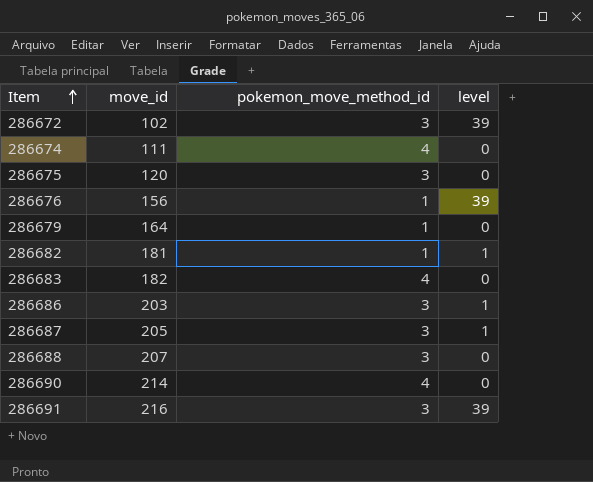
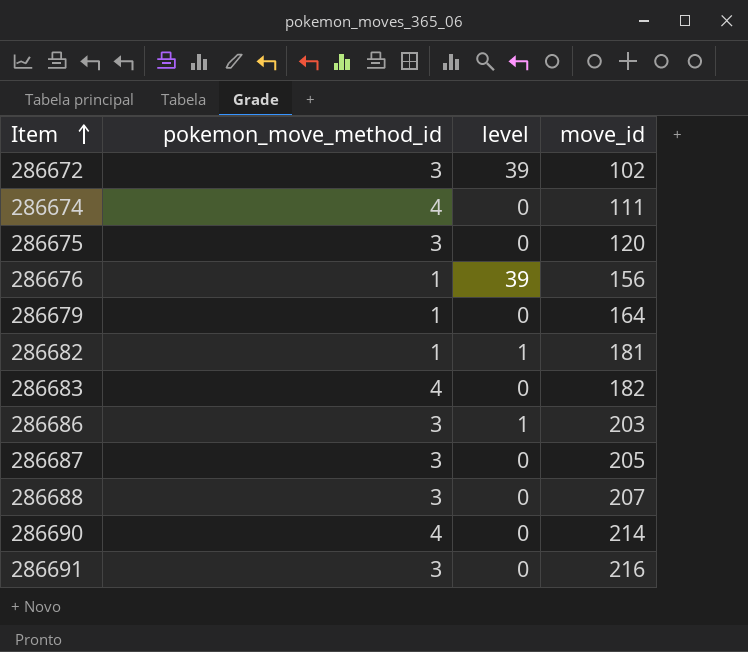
column move_id | position: 2 -> 4
286687 | level: 1 -> 0
286691 | level: 39 -> 0

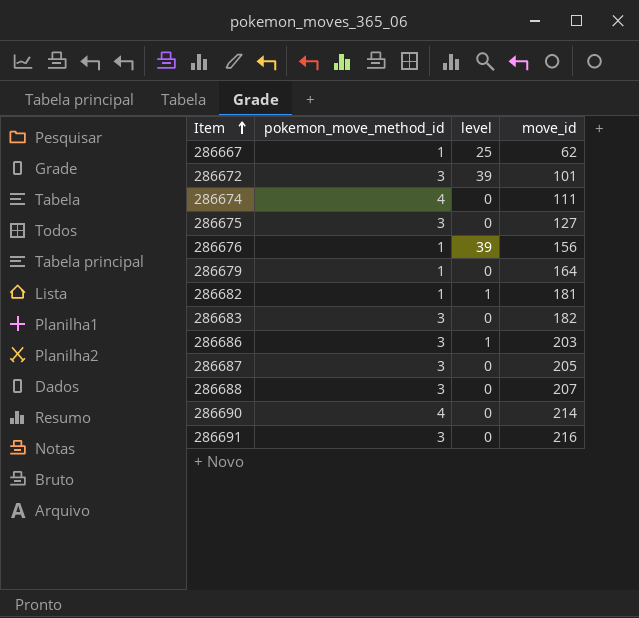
row 286667: none -> 1 | 25 | 62
286672 | move_id: 102 -> 101
286675 | move_id: 120 -> 127
286683 | pokemon_move_method_id: 4 -> 3

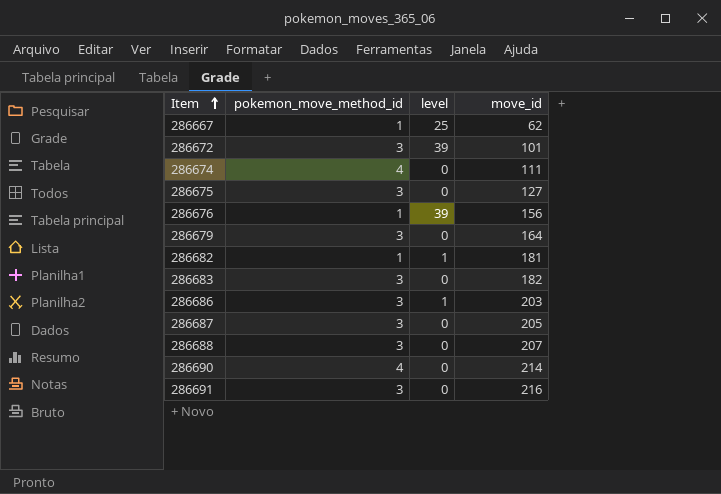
286679 | pokemon_move_method_id: 1 -> 3

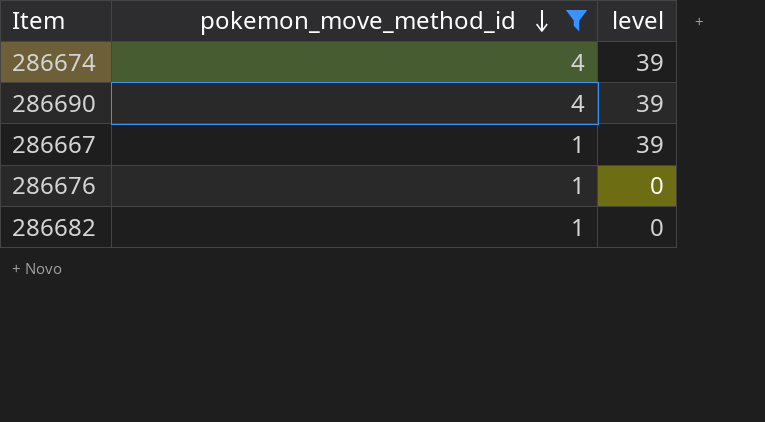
filter: none -> pokemon_move_method_id != 3
row order: Item ascending -> pokemon_move_method_id descending
column move_id | position: 4 -> none
286674 | level: 0 -> 39
286690 | level: 0 -> 39
286667 | level: 25 -> 39
286676 | level: 39 -> 0
286682 | level: 1 -> 0

